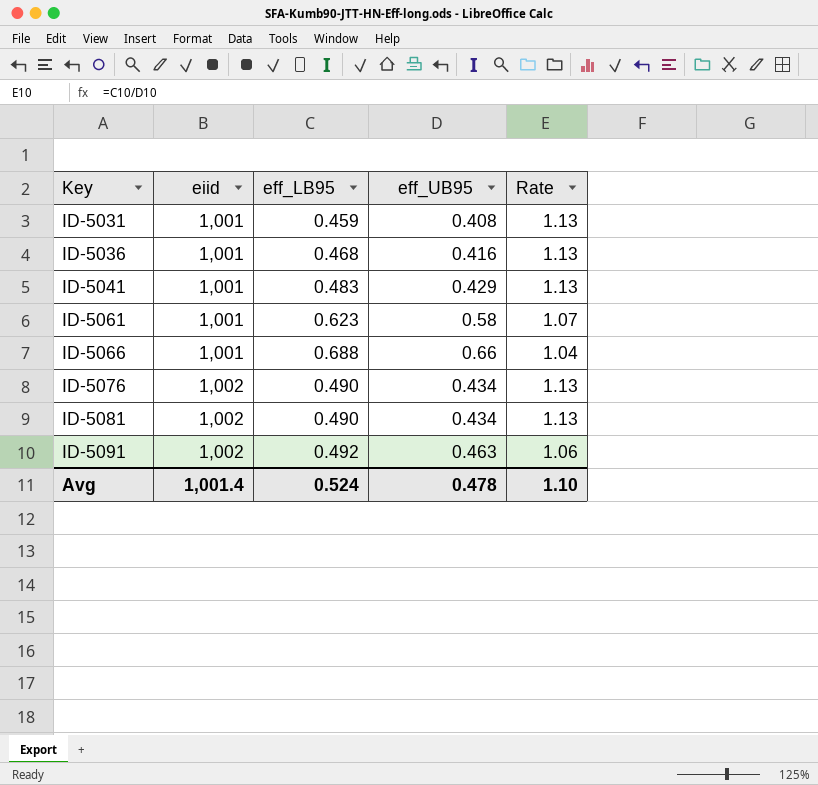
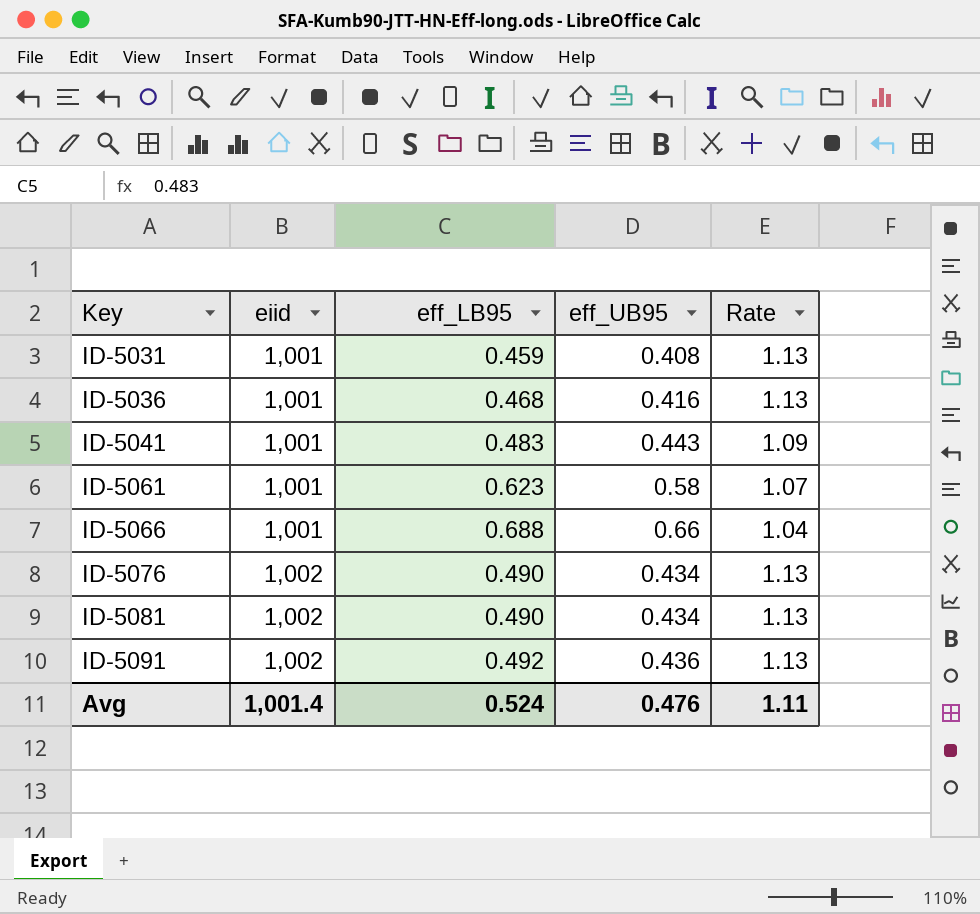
ID-5041 | eff_UB95: 0.429 -> 0.443
ID-5041 | Rate: 1.13 -> 1.09
ID-5091 | eff_UB95: 0.463 -> 0.436
ID-5091 | Rate: 1.06 -> 1.13
Avg | eff_UB95: 0.478 -> 0.476
Avg | Rate: 1.10 -> 1.11

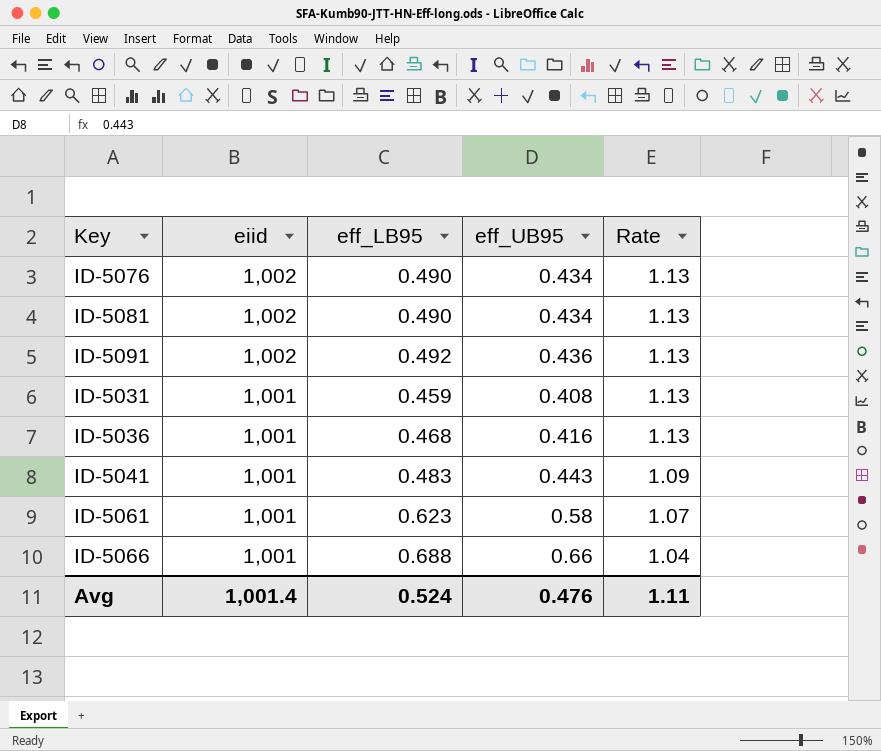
row order: Key ascending -> eiid descending

